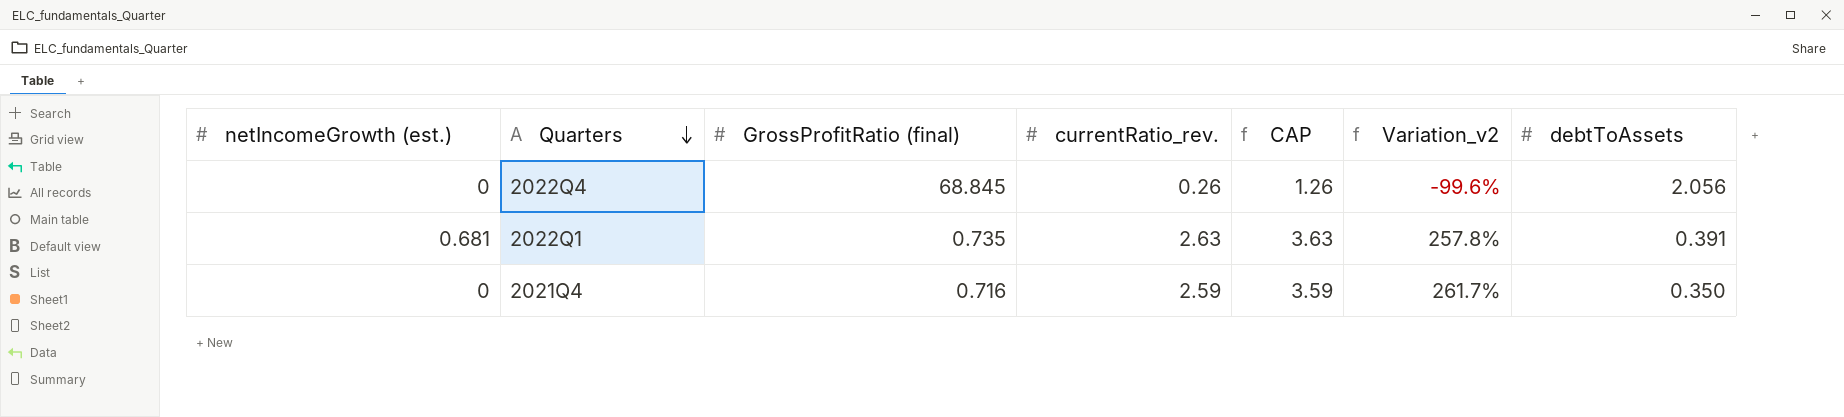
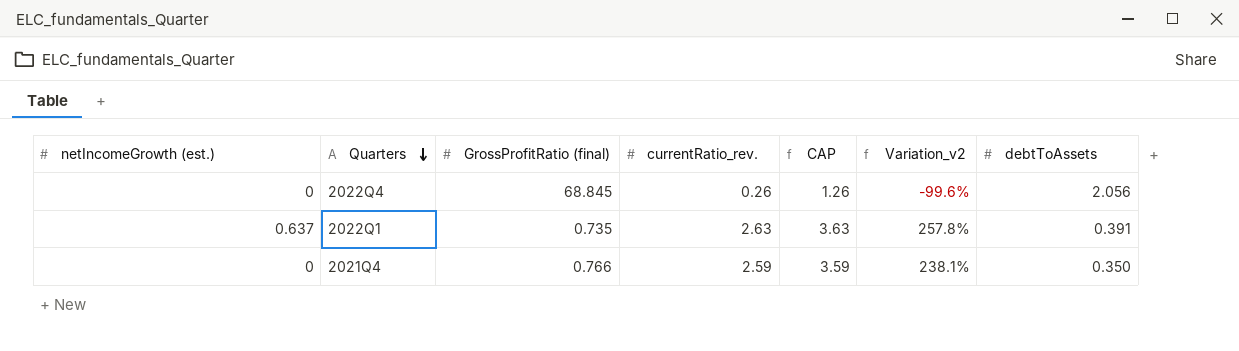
2022Q1 | netIncomeGrowth (est.): 0.681 -> 0.637
2021Q4 | GrossProfitRatio (final): 0.716 -> 0.766
2021Q4 | Variation_v2: 261.7% -> 238.1%

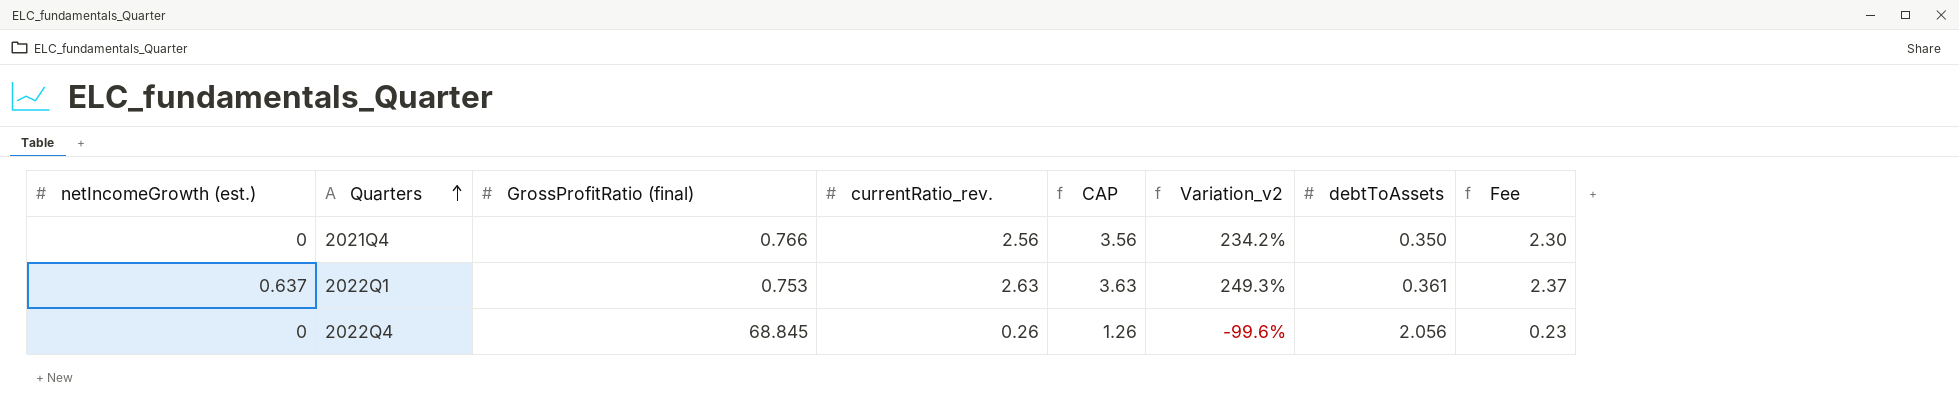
row order: Quarters descending -> Quarters ascending
column Fee | formula: none -> [currentRatio_rev.] * 0.9
2021Q4 | currentRatio_rev.: 2.59 -> 2.56
2021Q4 | CAP: 3.59 -> 3.56
2021Q4 | Variation_v2: 238.1% -> 234.2%
2022Q1 | GrossProfitRatio (final): 0.735 -> 0.753
2022Q1 | Variation_v2: 257.8% -> 249.3%
2022Q1 | debtToAssets: 0.391 -> 0.361

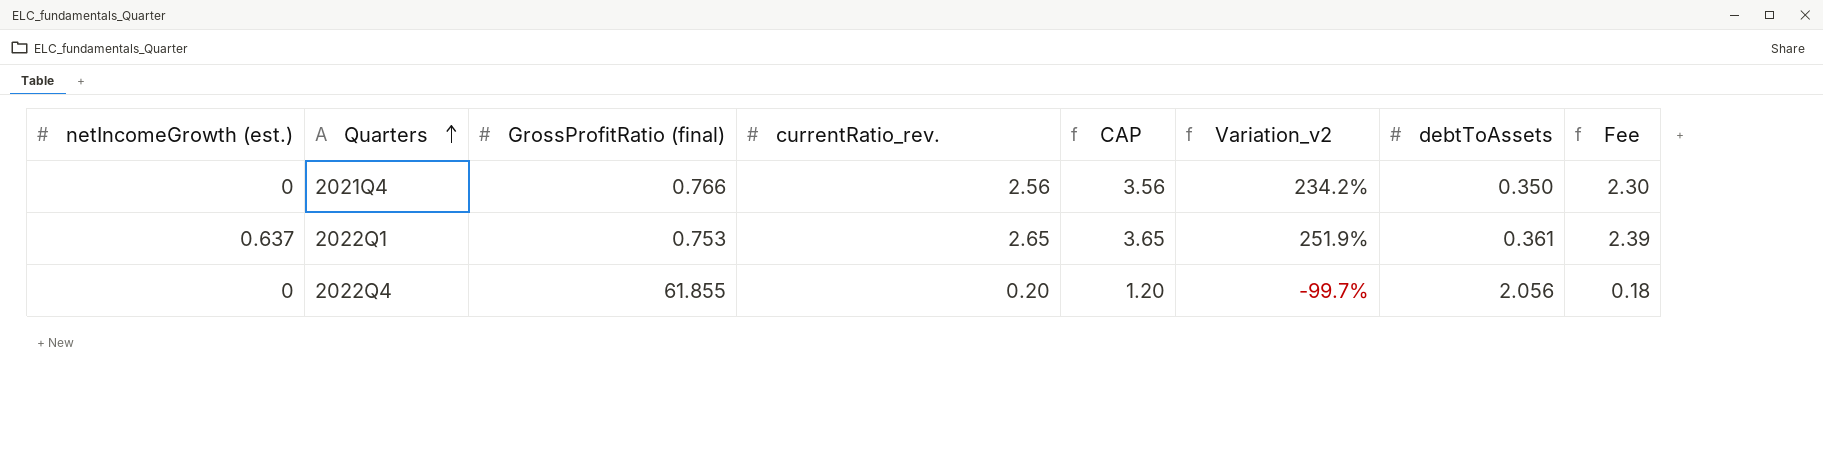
2022Q1 | currentRatio_rev.: 2.63 -> 2.65
2022Q1 | CAP: 3.63 -> 3.65
2022Q1 | Variation_v2: 249.3% -> 251.9%
2022Q1 | Fee: 2.37 -> 2.39
2022Q4 | GrossProfitRatio (final): 68.845 -> 61.855
2022Q4 | currentRatio_rev.: 0.26 -> 0.20
2022Q4 | CAP: 1.26 -> 1.20
2022Q4 | Variation_v2: -99.6% -> -99.7%
2022Q4 | Fee: 0.23 -> 0.18

